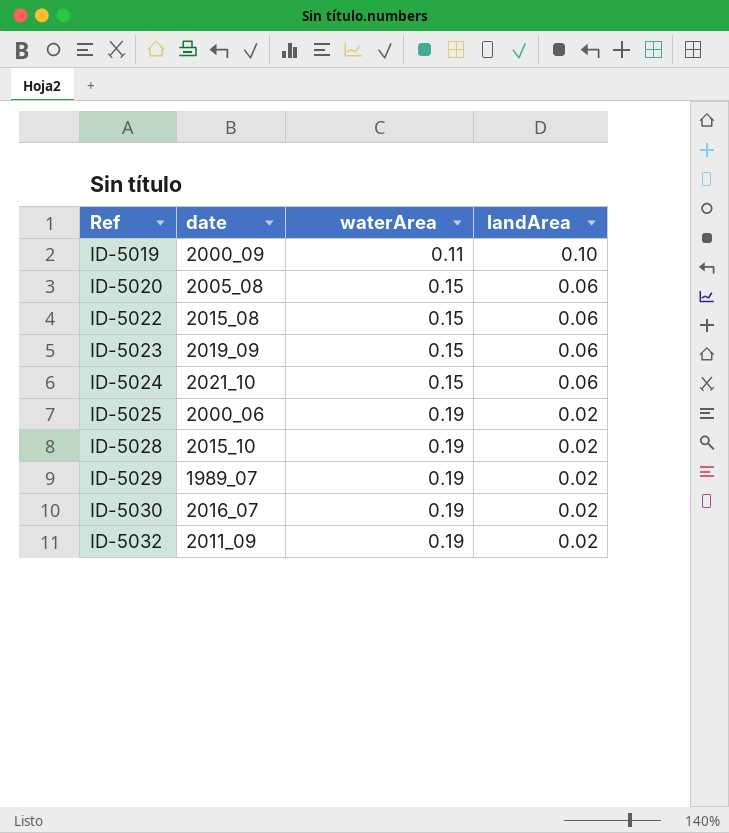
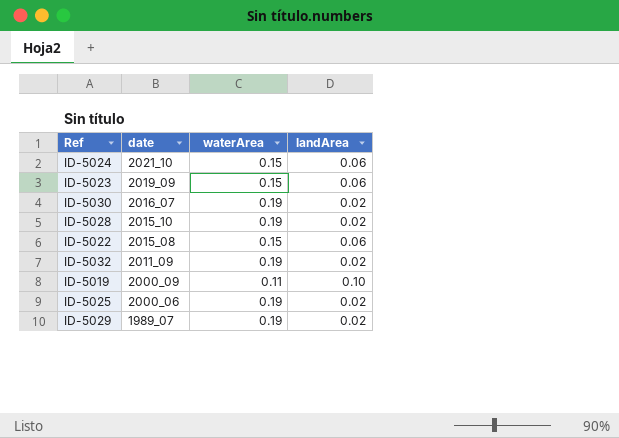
row order: Ref ascending -> date descending
row ID-5020: 2005_08 | 0.15 | 0.06 -> none

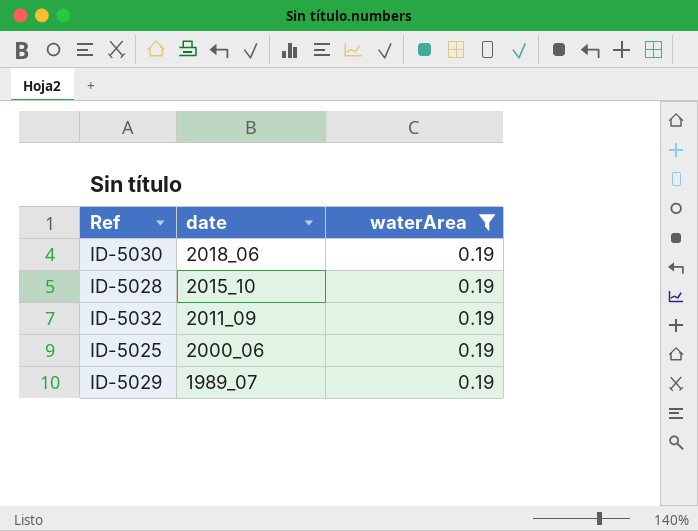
filter: none -> waterArea = 0.19
column landArea | position: 4 -> none
ID-5030 | date: 2016_07 -> 2018_06

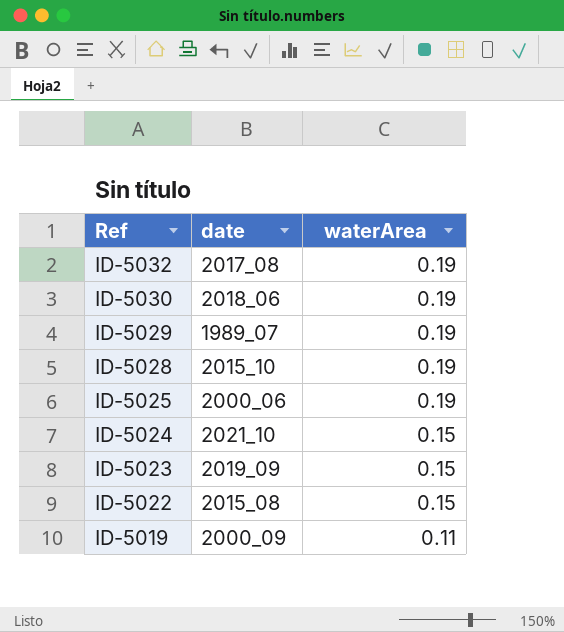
filter: waterArea = 0.19 -> none
row order: date descending -> Ref descending
ID-5032 | date: 2011_09 -> 2017_08

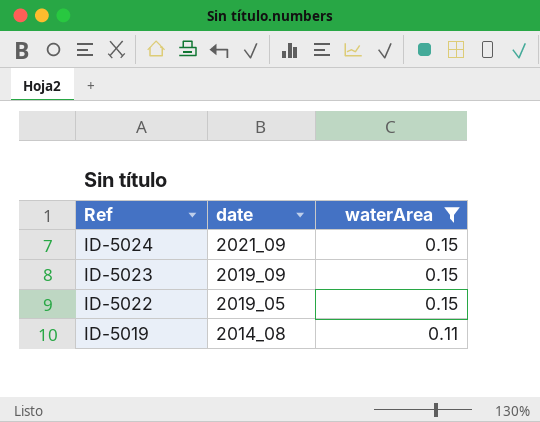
filter: none -> waterArea != 0.19
ID-5024 | date: 2021_10 -> 2021_09
ID-5022 | date: 2015_08 -> 2019_05
ID-5019 | date: 2000_09 -> 2014_08

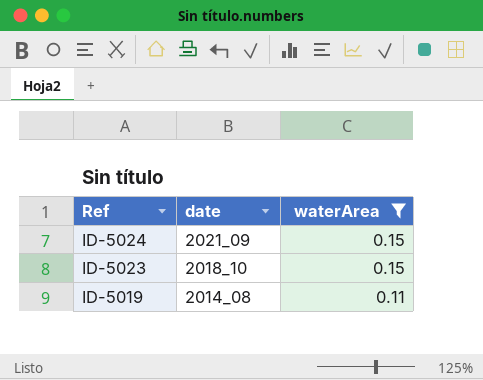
row ID-5022: 2019_05 | 0.15 -> none
ID-5023 | date: 2019_09 -> 2018_10

